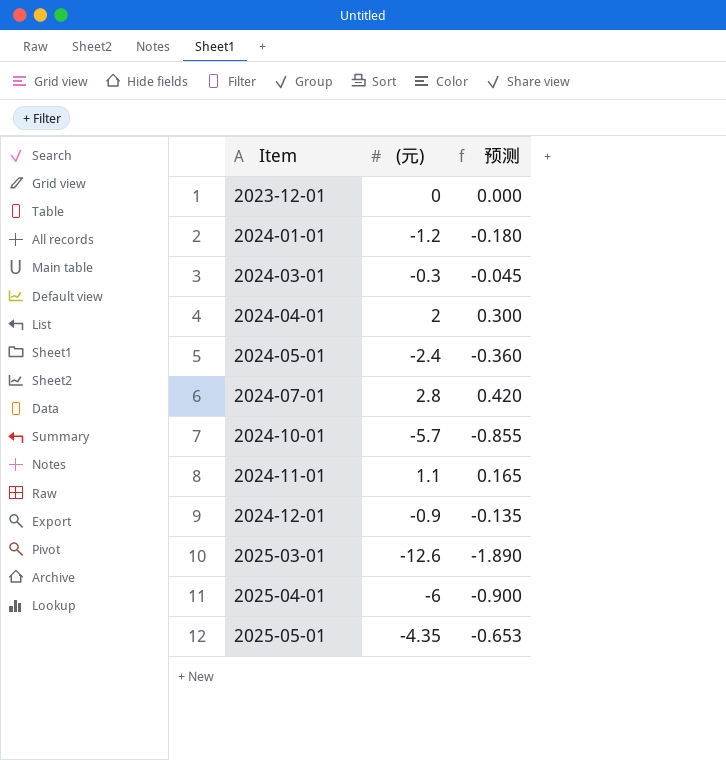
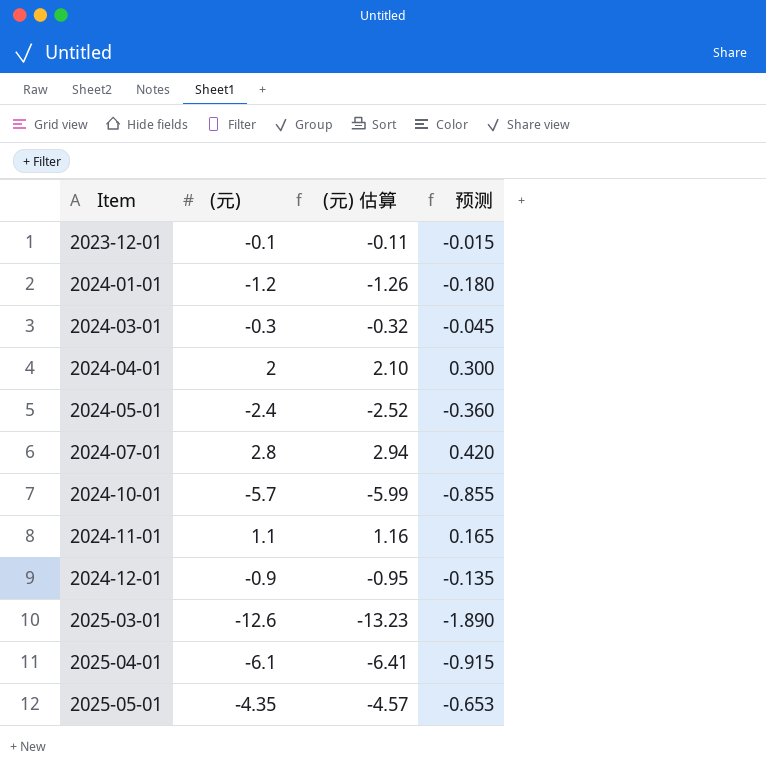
column (元) 估算 | formula: none -> [(元)] * 1.05
2023-12-01 | (元): 0 -> -0.1
2023-12-01 | 预测: 0.000 -> -0.015
2025-04-01 | (元): -6 -> -6.1
2025-04-01 | 预测: -0.900 -> -0.915

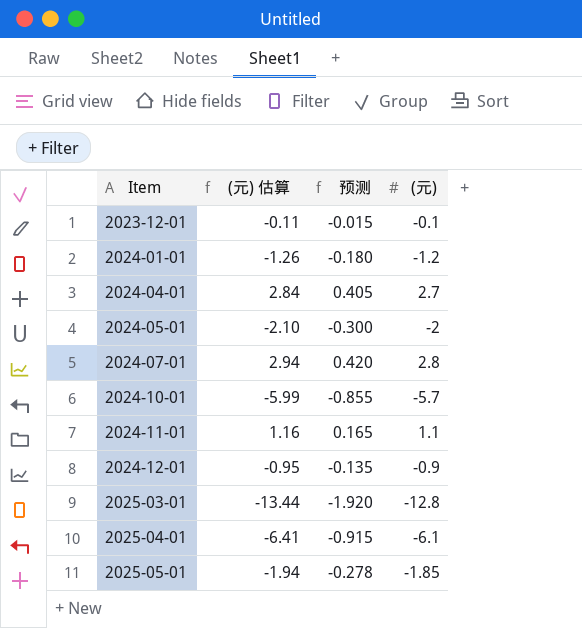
column (元) | position: 2 -> 4
row 2024-03-01: -0.3 | -0.32 | -0.045 -> none
2024-04-01 | (元) 估算: 2.10 -> 2.84
2024-04-01 | 预测: 0.300 -> 0.405
2024-04-01 | (元): 2 -> 2.7
2024-05-01 | (元) 估算: -2.52 -> -2.10
2024-05-01 | 预测: -0.360 -> -0.300
2024-05-01 | (元): -2.4 -> -2
2025-03-01 | (元) 估算: -13.23 -> -13.44
2025-03-01 | 预测: -1.890 -> -1.920
2025-03-01 | (元): -12.6 -> -12.8
2025-05-01 | (元) 估算: -4.57 -> -1.94
2025-05-01 | 预测: -0.653 -> -0.278
2025-05-01 | (元): -4.35 -> -1.85

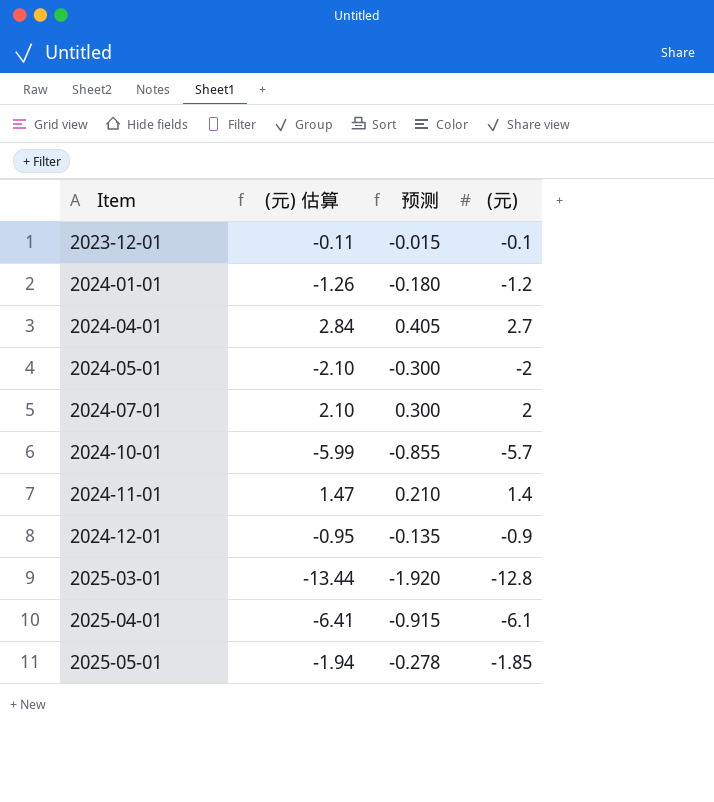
2024-07-01 | (元) 估算: 2.94 -> 2.10
2024-07-01 | 预测: 0.420 -> 0.300
2024-07-01 | (元): 2.8 -> 2
2024-11-01 | (元) 估算: 1.16 -> 1.47
2024-11-01 | 预测: 0.165 -> 0.210
2024-11-01 | (元): 1.1 -> 1.4

